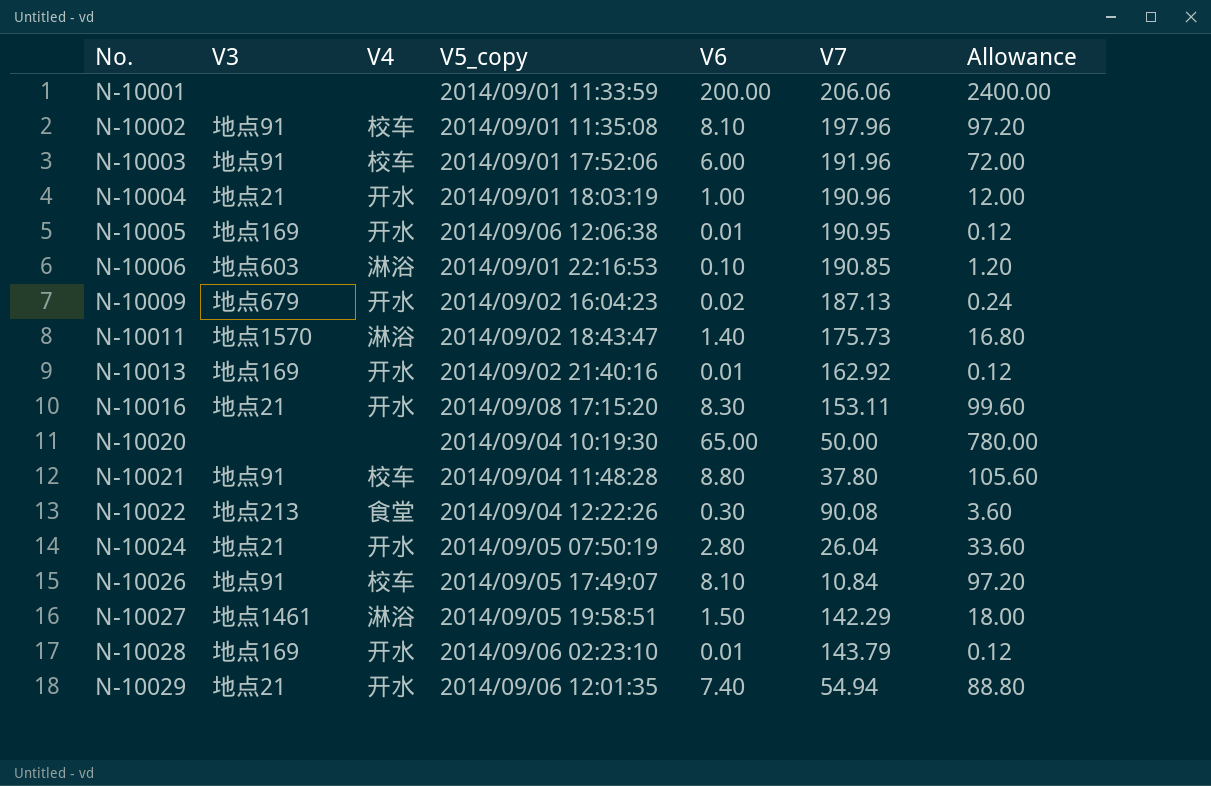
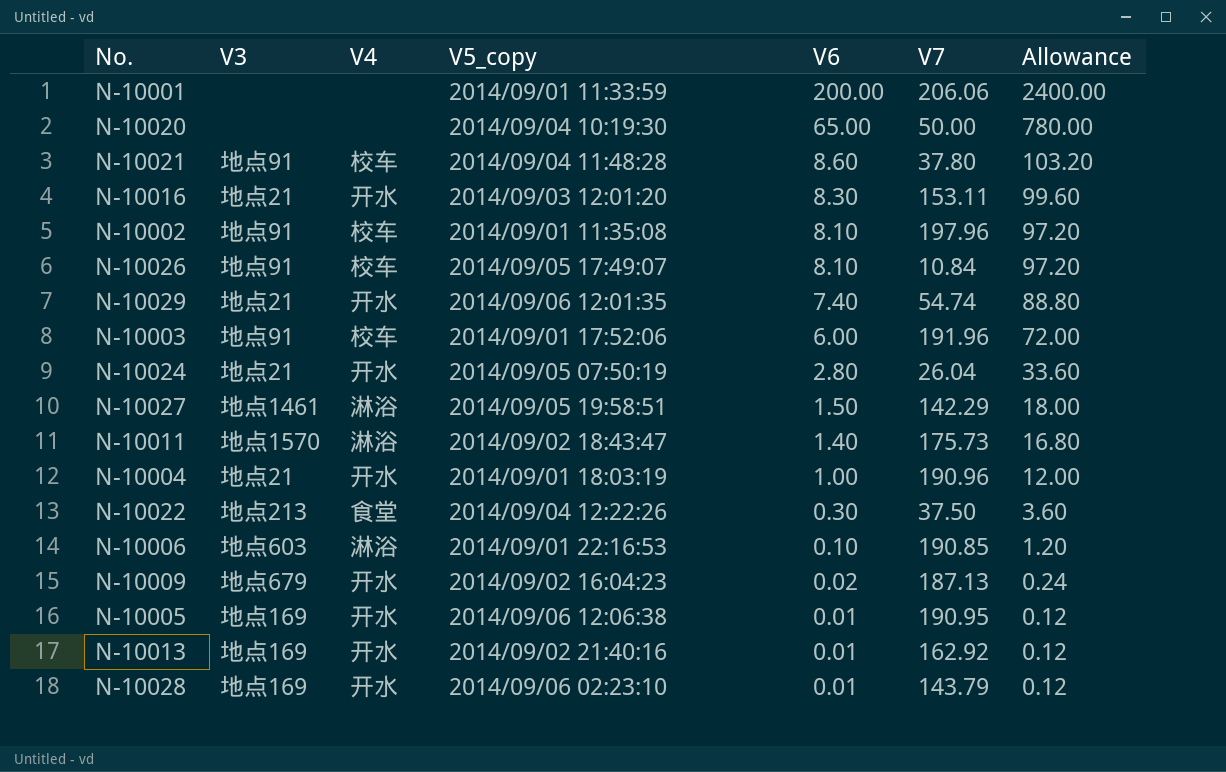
row order: No. ascending -> V6 descending
N-10021 | V6: 8.80 -> 8.60
N-10021 | Allowance: 105.60 -> 103.20
N-10016 | V5_copy: 2014/09/08 17:15:20 -> 2014/09/03 12:01:20
N-10029 | V7: 54.94 -> 54.74
N-10022 | V7: 90.08 -> 37.50

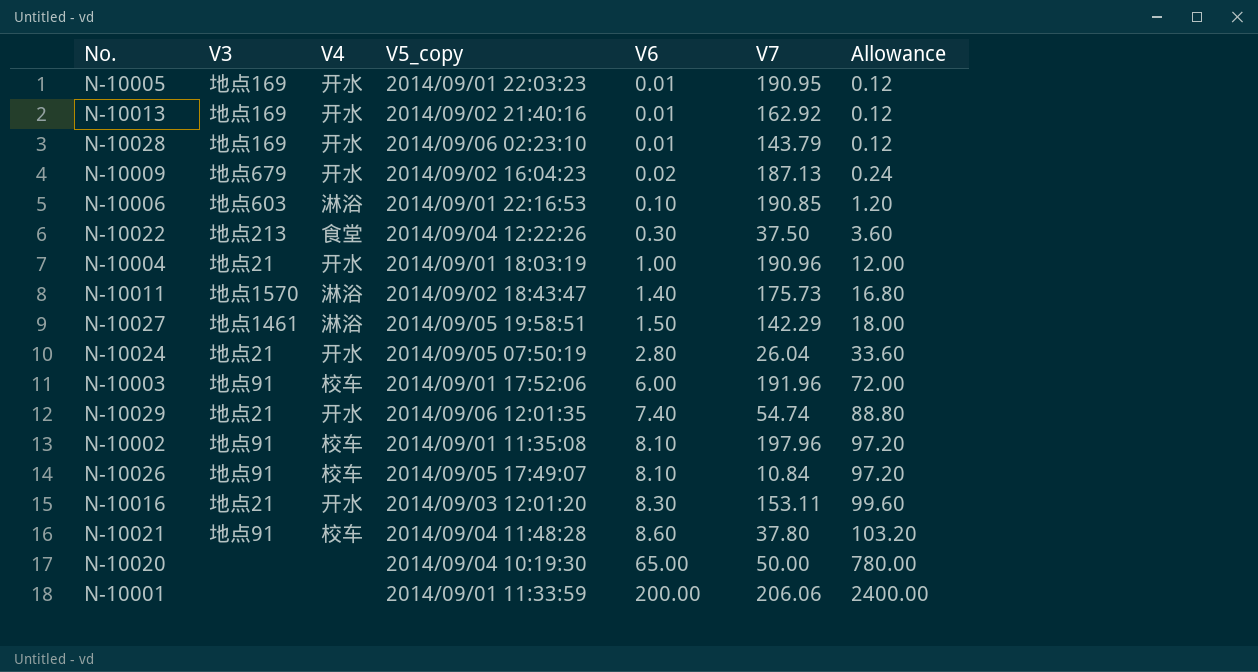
row order: V6 descending -> V6 ascending
N-10005 | V5_copy: 2014/09/06 12:06:38 -> 2014/09/01 22:03:23

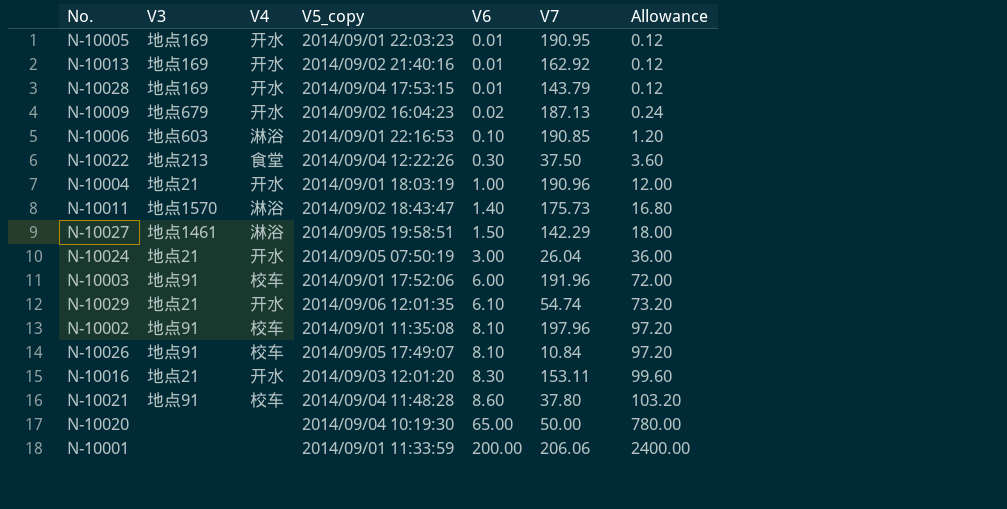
N-10028 | V5_copy: 2014/09/06 02:23:10 -> 2014/09/04 17:53:15
N-10024 | V6: 2.80 -> 3.00
N-10024 | Allowance: 33.60 -> 36.00
N-10029 | V6: 7.40 -> 6.10
N-10029 | Allowance: 88.80 -> 73.20

